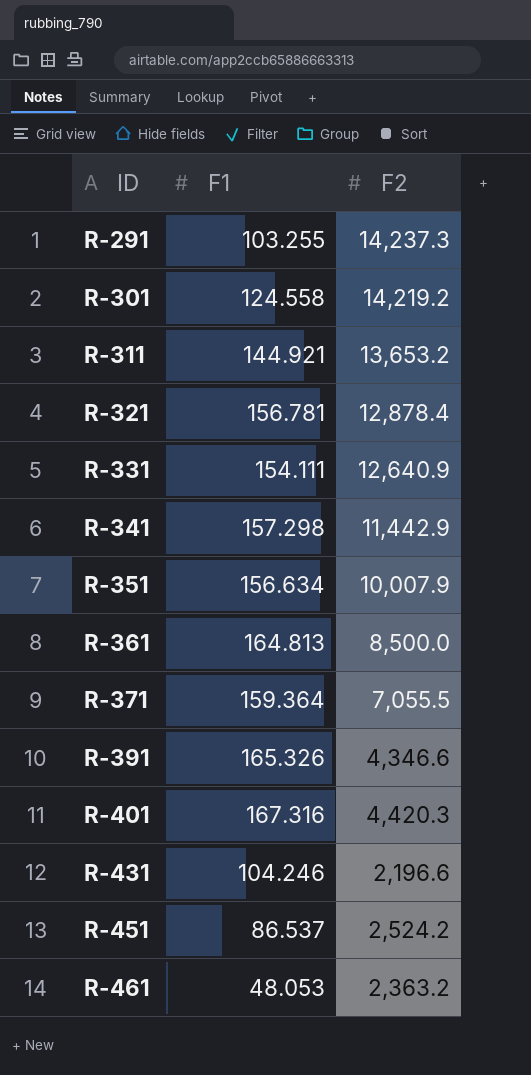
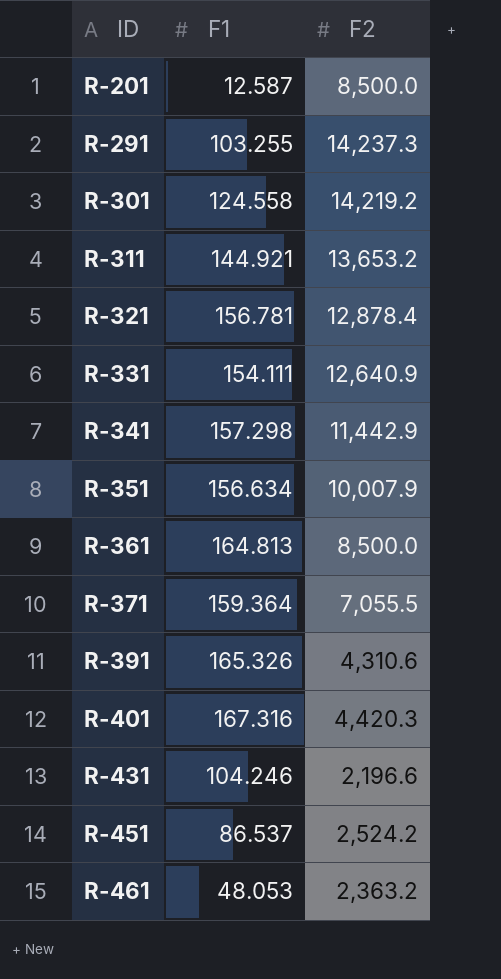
row R-201: none -> 12.587 | 8,500.0
R-391 | F2: 4,346.6 -> 4,310.6

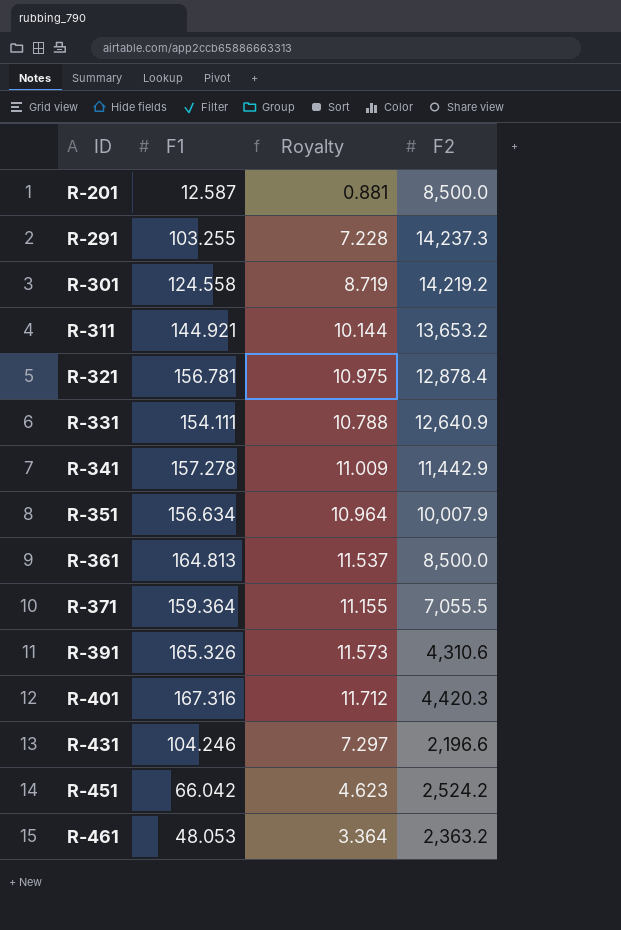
column Royalty | formula: none -> [F1] * 0.07
R-341 | F1: 157.298 -> 157.278
R-451 | F1: 86.537 -> 66.042

